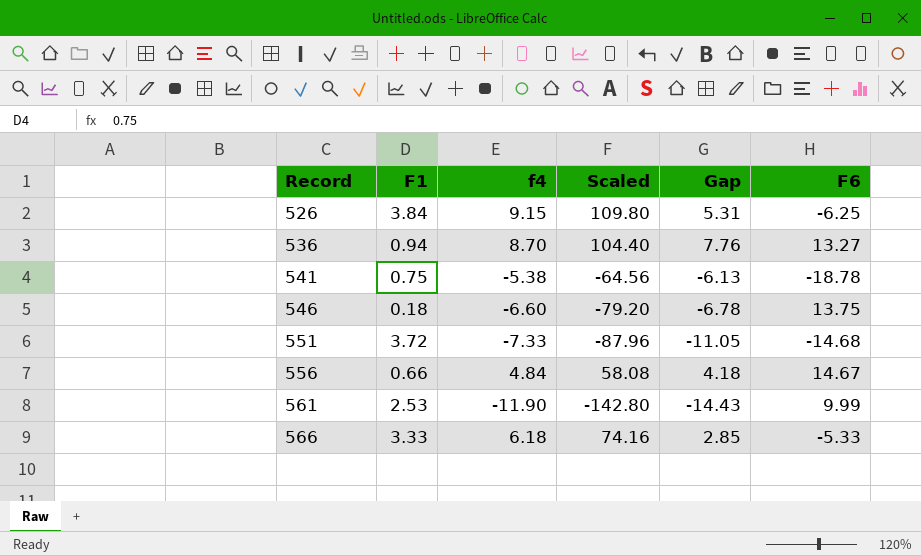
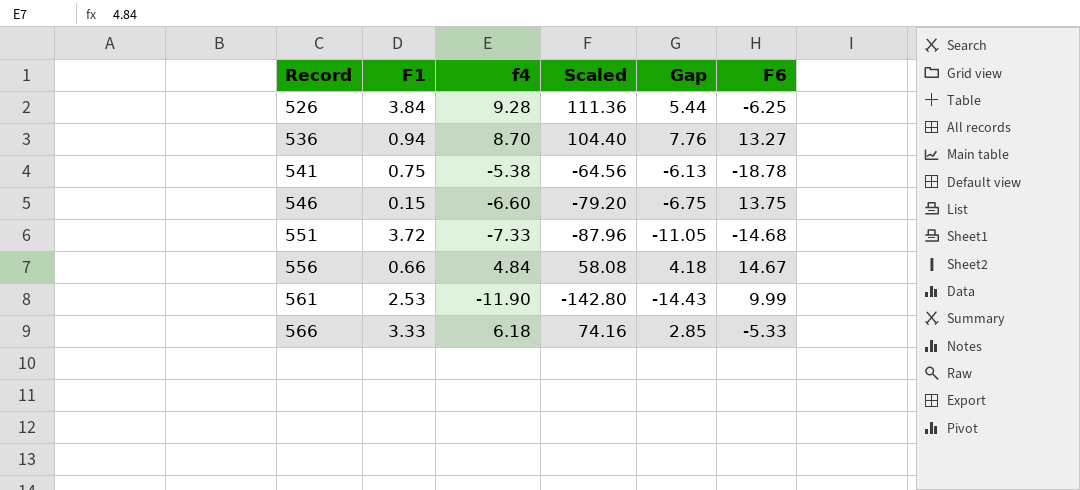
526 | f4: 9.15 -> 9.28
526 | Scaled: 109.80 -> 111.36
526 | Gap: 5.31 -> 5.44
546 | F1: 0.18 -> 0.15
546 | Gap: -6.78 -> -6.75

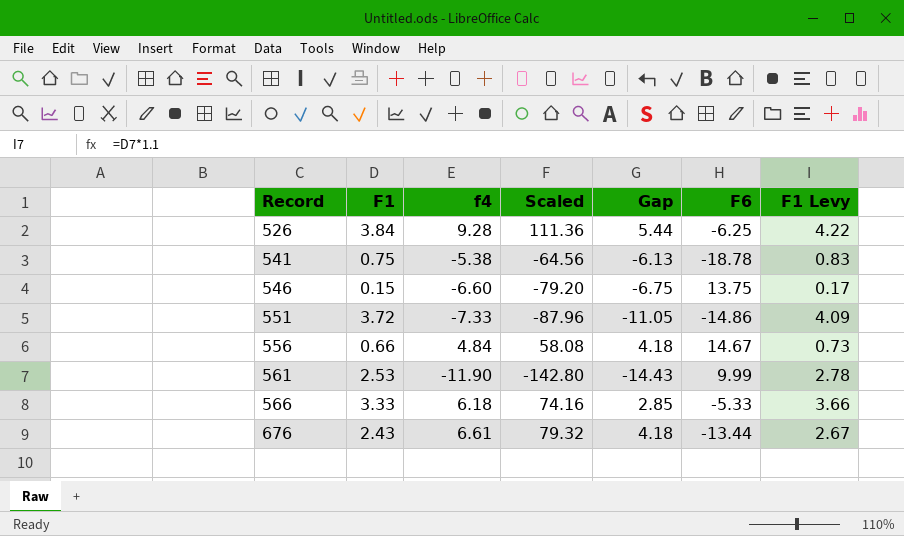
column F1 Levy | formula: none -> [F1] * 1.1
row 536: 0.94 | 8.70 | 104.40 | 7.76 | 13.27 -> none
551 | F6: -14.68 -> -14.86
row 676: none -> 2.43 | 6.61 | 79.32 | 4.18 | -13.44 | 2.67

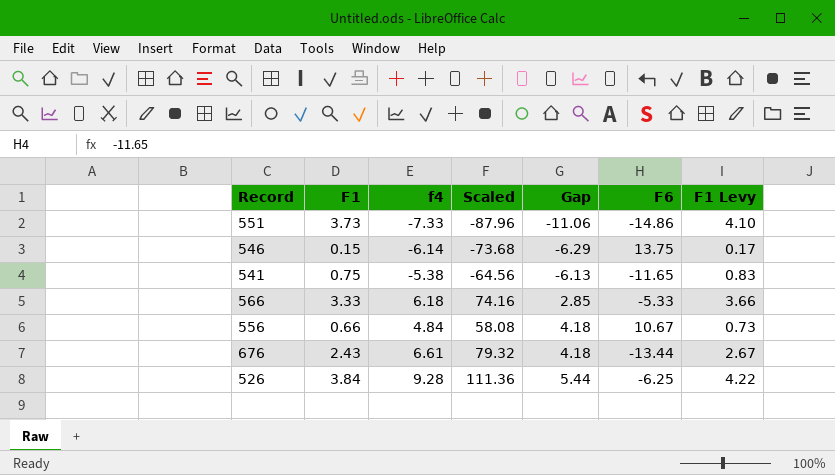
row order: Record ascending -> Gap ascending
row 561: 2.53 | -11.90 | -142.80 | -14.43 | 9.99 | 2.78 -> none
551 | F1: 3.72 -> 3.73
551 | Gap: -11.05 -> -11.06
551 | F1 Levy: 4.09 -> 4.10
546 | f4: -6.60 -> -6.14
546 | Scaled: -79.20 -> -73.68
546 | Gap: -6.75 -> -6.29
541 | F6: -18.78 -> -11.65
556 | F6: 14.67 -> 10.67

